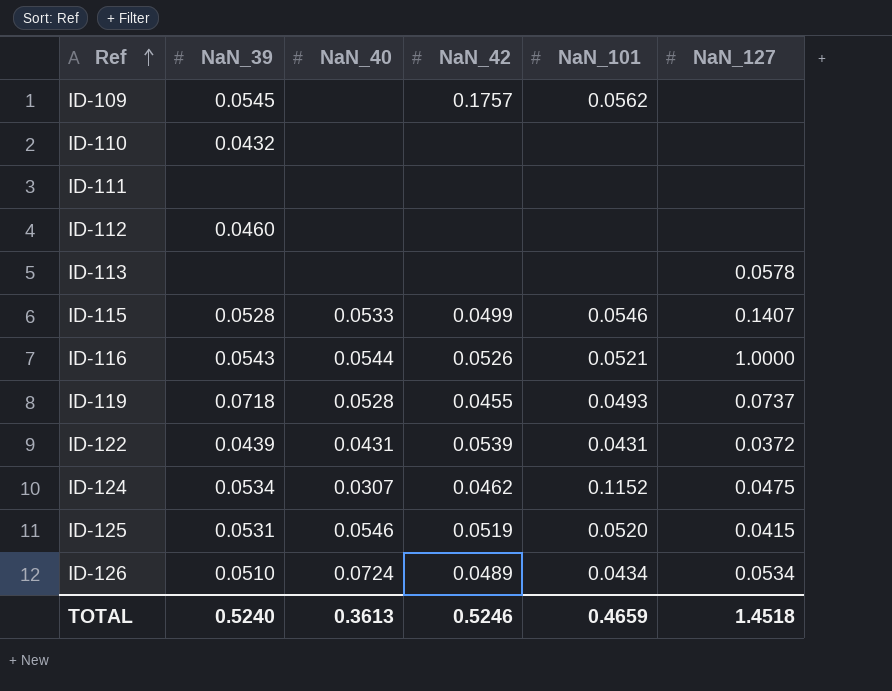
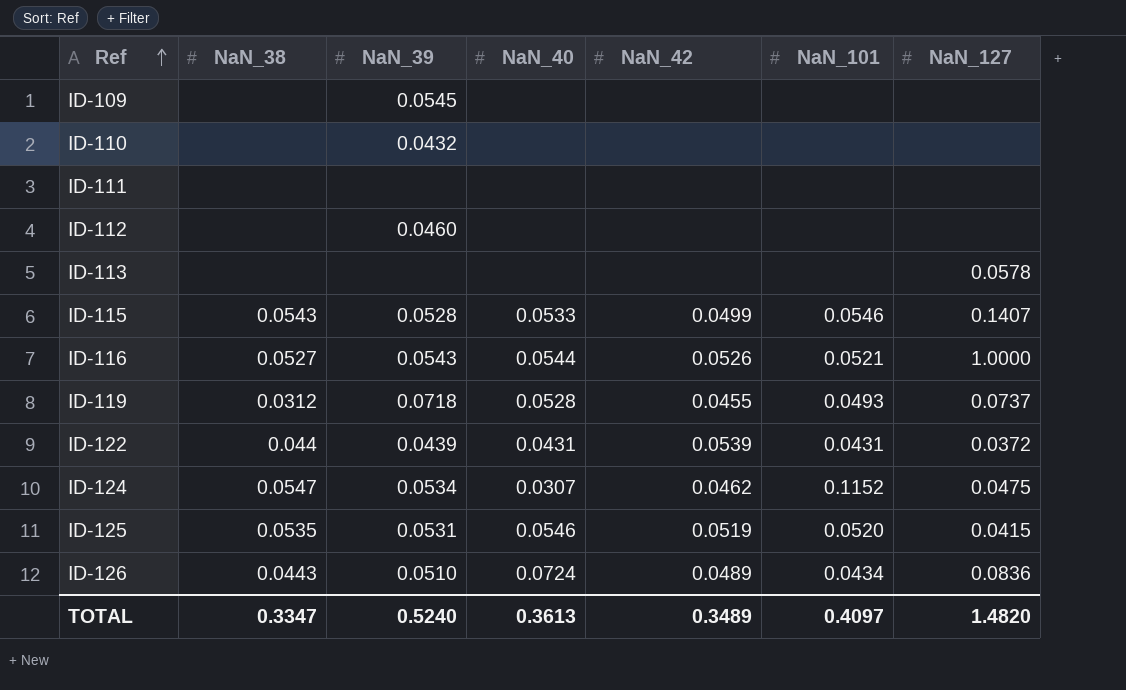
column NaN_38 | position: none -> 2
ID-109 | NaN_42: 0.1757 -> none
ID-109 | NaN_101: 0.0562 -> none
ID-126 | NaN_127: 0.0534 -> 0.0836
TOTAL | NaN_42: 0.5246 -> 0.3489
TOTAL | NaN_101: 0.4659 -> 0.4097
TOTAL | NaN_127: 1.4518 -> 1.4820

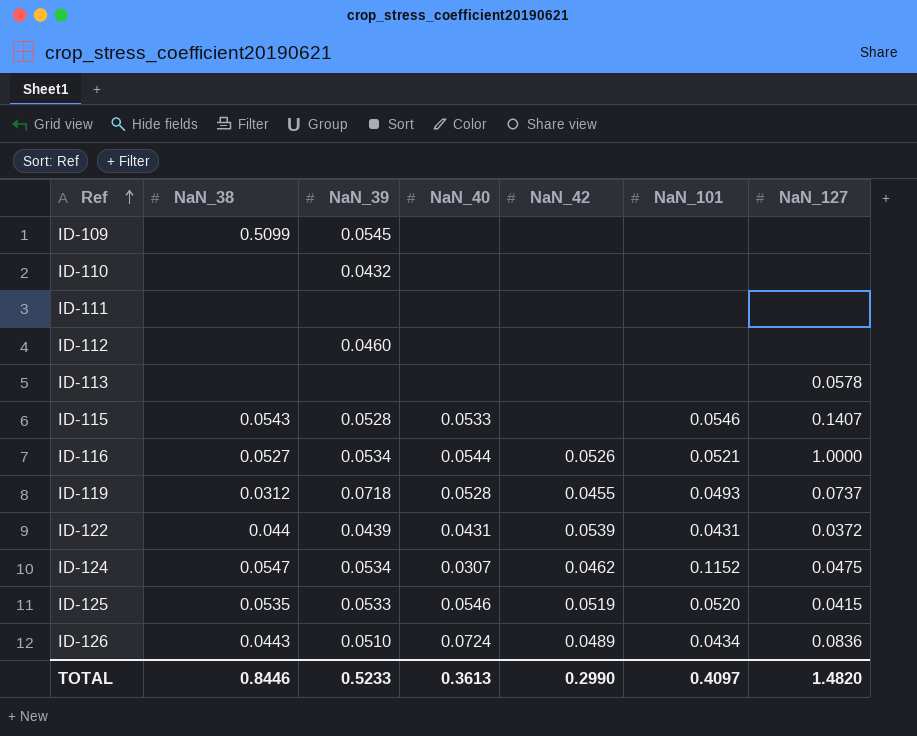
ID-109 | NaN_38: none -> 0.5099
ID-115 | NaN_42: 0.0499 -> none
ID-116 | NaN_39: 0.0543 -> 0.0534
ID-125 | NaN_39: 0.0531 -> 0.0533
TOTAL | NaN_38: 0.3347 -> 0.8446
TOTAL | NaN_39: 0.5240 -> 0.5233
TOTAL | NaN_42: 0.3489 -> 0.2990

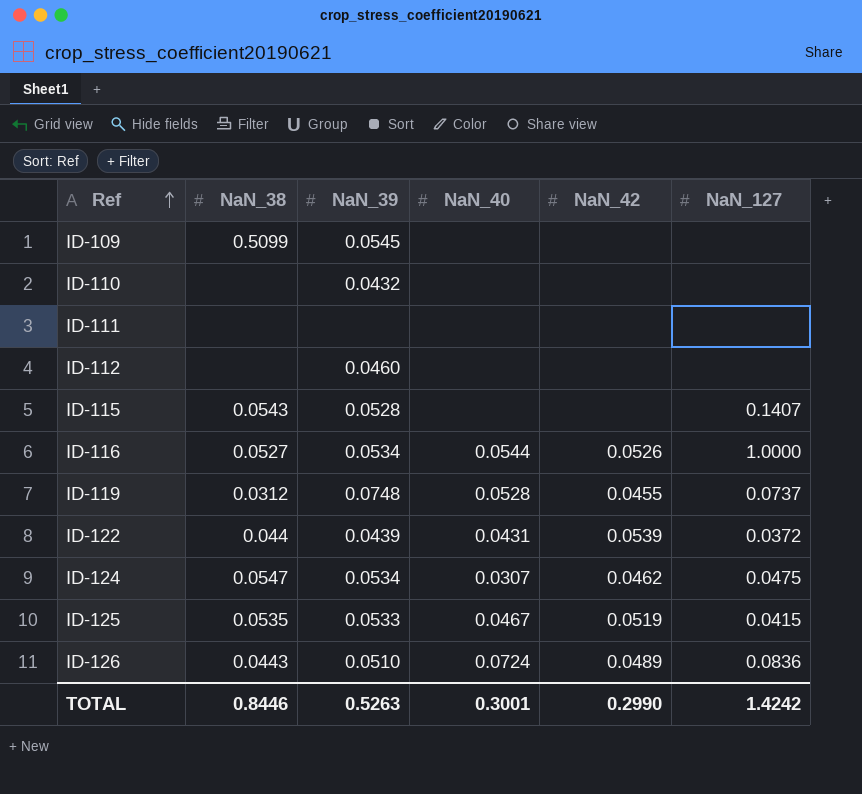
column NaN_101 | position: 6 -> none
row ID-113: none | none | none | none | none | 0.0578 -> none
ID-115 | NaN_40: 0.0533 -> none
ID-119 | NaN_39: 0.0718 -> 0.0748
ID-125 | NaN_40: 0.0546 -> 0.0467
TOTAL | NaN_39: 0.5233 -> 0.5263
TOTAL | NaN_40: 0.3613 -> 0.3001
TOTAL | NaN_127: 1.4820 -> 1.4242

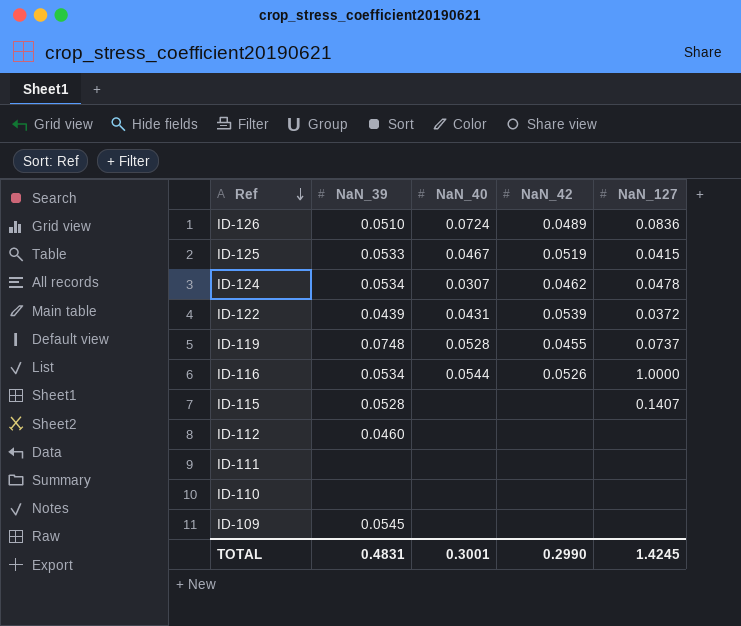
row order: Ref ascending -> Ref descending
column NaN_38 | position: 2 -> none
ID-124 | NaN_127: 0.0475 -> 0.0478
ID-110 | NaN_39: 0.0432 -> none
TOTAL | NaN_39: 0.5263 -> 0.4831
TOTAL | NaN_127: 1.4242 -> 1.4245

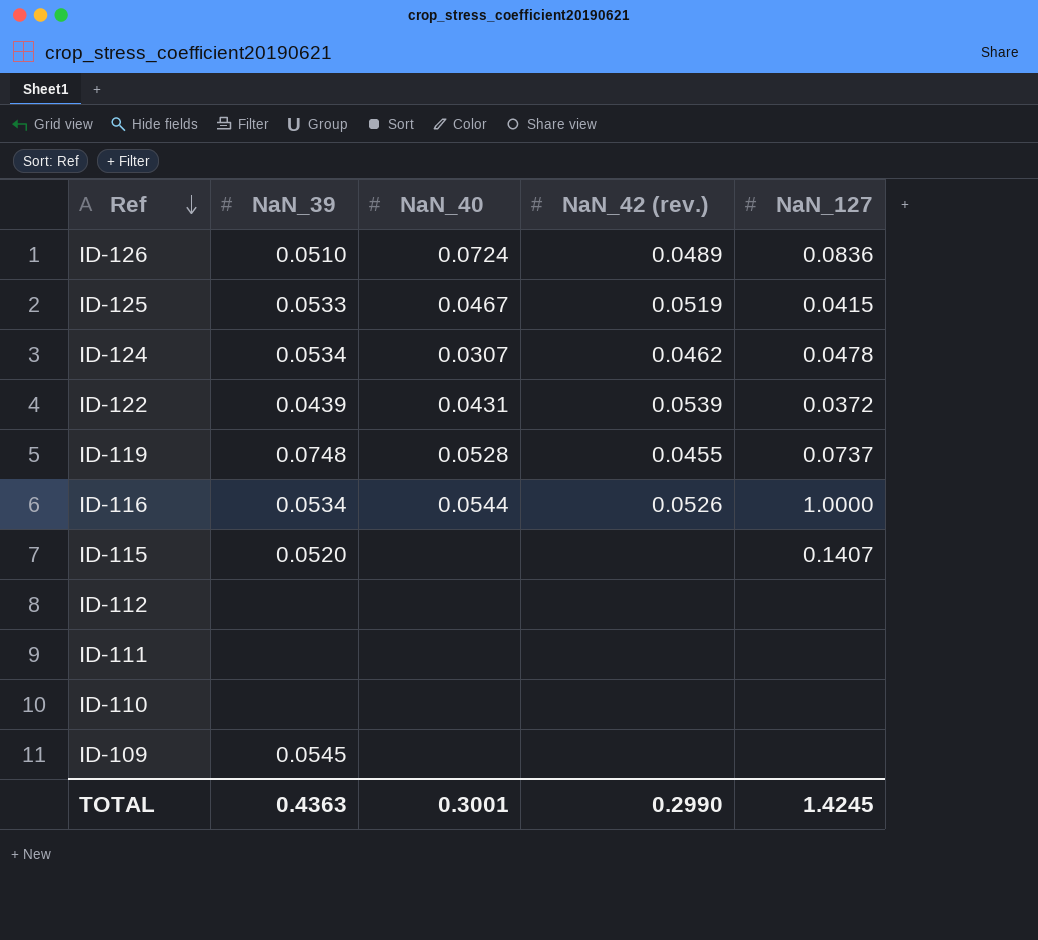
column name: NaN_42 -> NaN_42 (rev.)
ID-115 | NaN_39: 0.0528 -> 0.0520
ID-112 | NaN_39: 0.0460 -> none
TOTAL | NaN_39: 0.4831 -> 0.4363

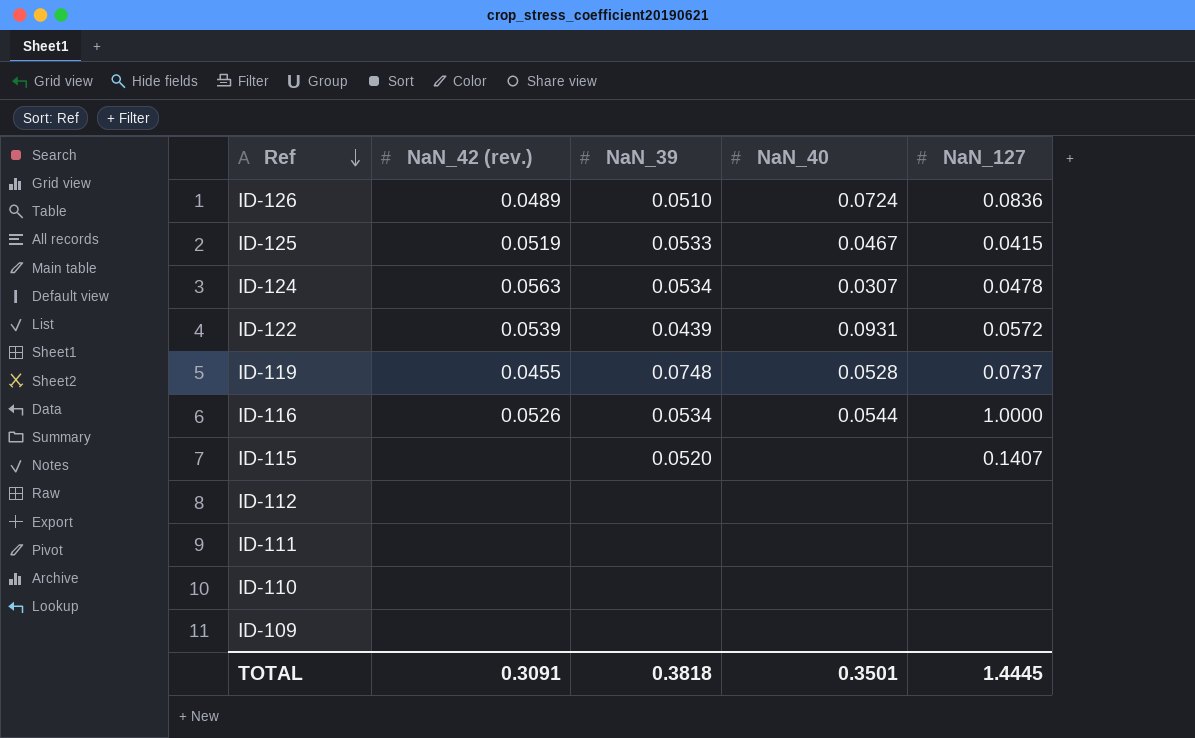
column NaN_42 (rev.) | position: 4 -> 2
ID-124 | NaN_42 (rev.): 0.0462 -> 0.0563
ID-122 | NaN_40: 0.0431 -> 0.0931
ID-122 | NaN_127: 0.0372 -> 0.0572
ID-109 | NaN_39: 0.0545 -> none
TOTAL | NaN_42 (rev.): 0.2990 -> 0.3091
TOTAL | NaN_39: 0.4363 -> 0.3818
TOTAL | NaN_40: 0.3001 -> 0.3501
TOTAL | NaN_127: 1.4245 -> 1.4445

